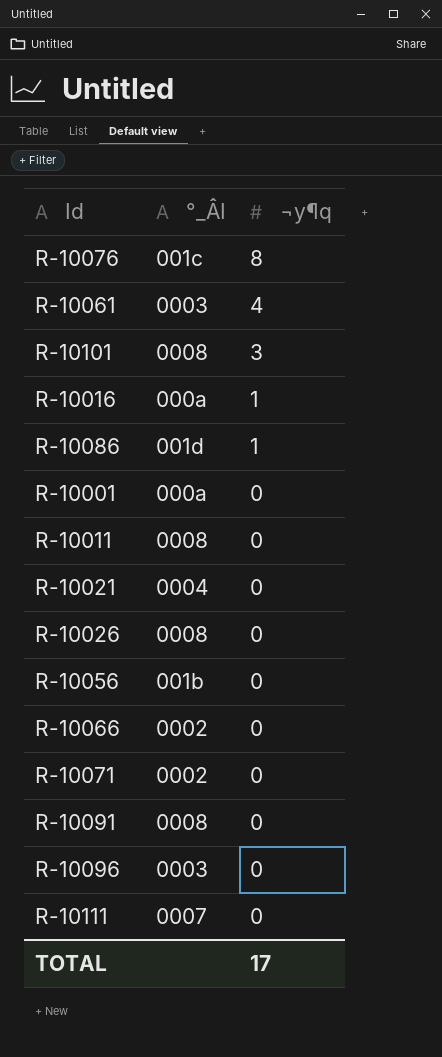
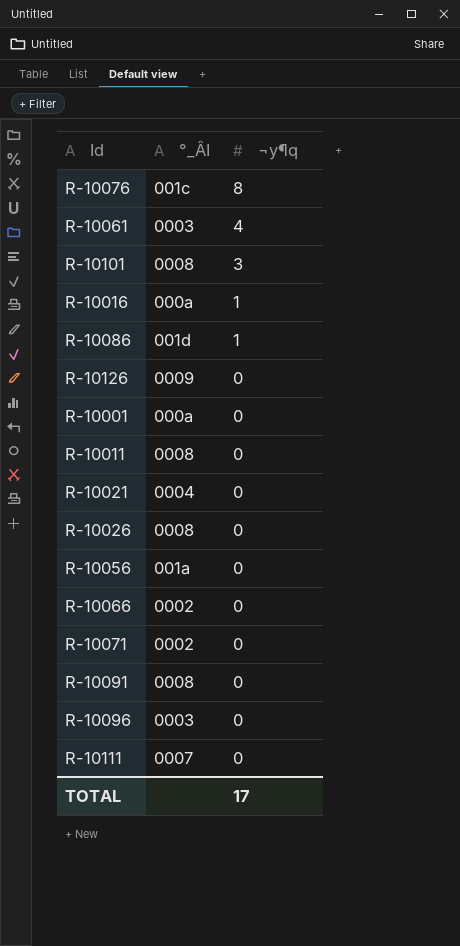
row R-10126: none -> 0009 | 0
R-10056 | °_ÂI: 001b -> 001a

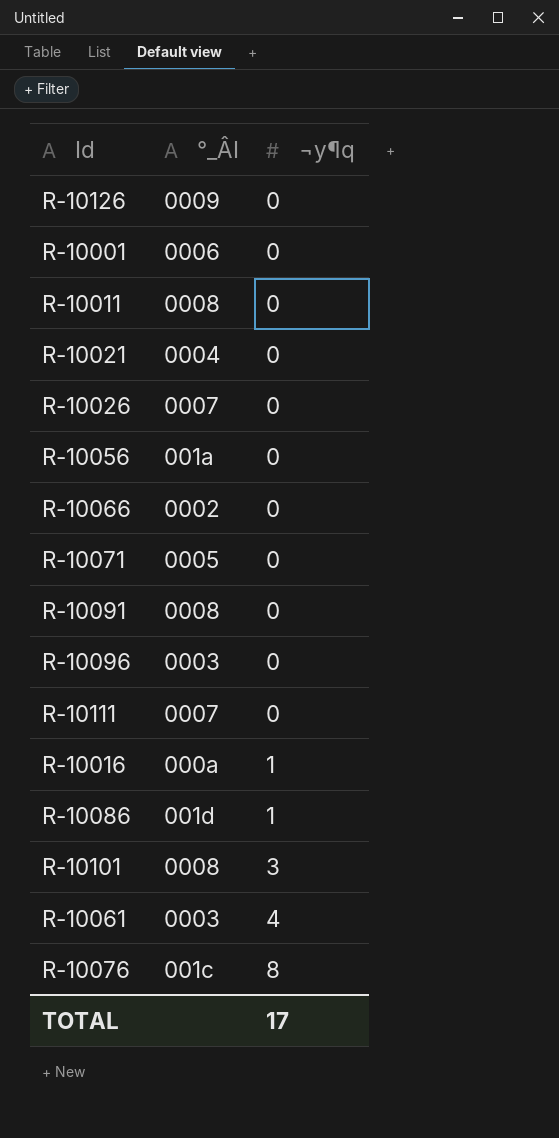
row order: ¬y¶q descending -> ¬y¶q ascending
R-10001 | °_ÂI: 000a -> 0006
R-10026 | °_ÂI: 0008 -> 0007
R-10071 | °_ÂI: 0002 -> 0005

